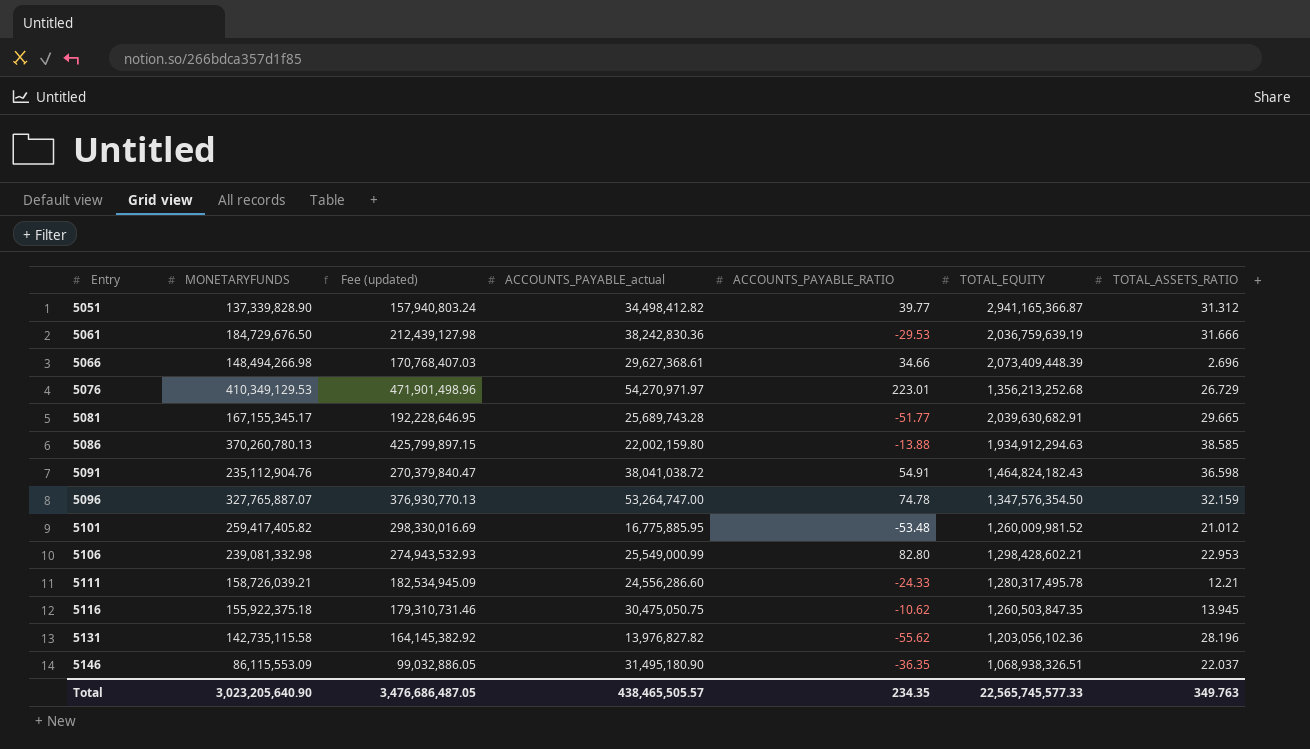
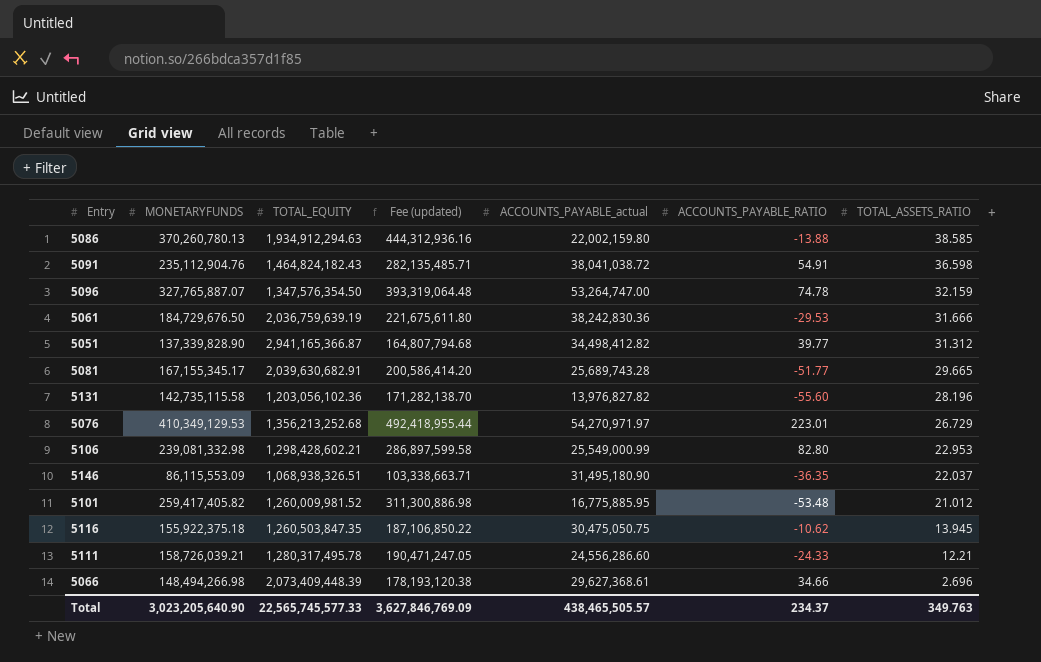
row order: Entry ascending -> TOTAL_ASSETS_RATIO descending
column TOTAL_EQUITY | position: 6 -> 3
column Fee (updated) | formula: [MONETARYFUNDS] * 1.15 -> [MONETARYFUNDS] * 1.2
5131 | ACCOUNTS_PAYABLE_RATIO: -55.62 -> -55.60
Total | Fee (updated): 3,476,686,487.05 -> 3,627,846,769.09
Total | ACCOUNTS_PAYABLE_RATIO: 234.35 -> 234.37

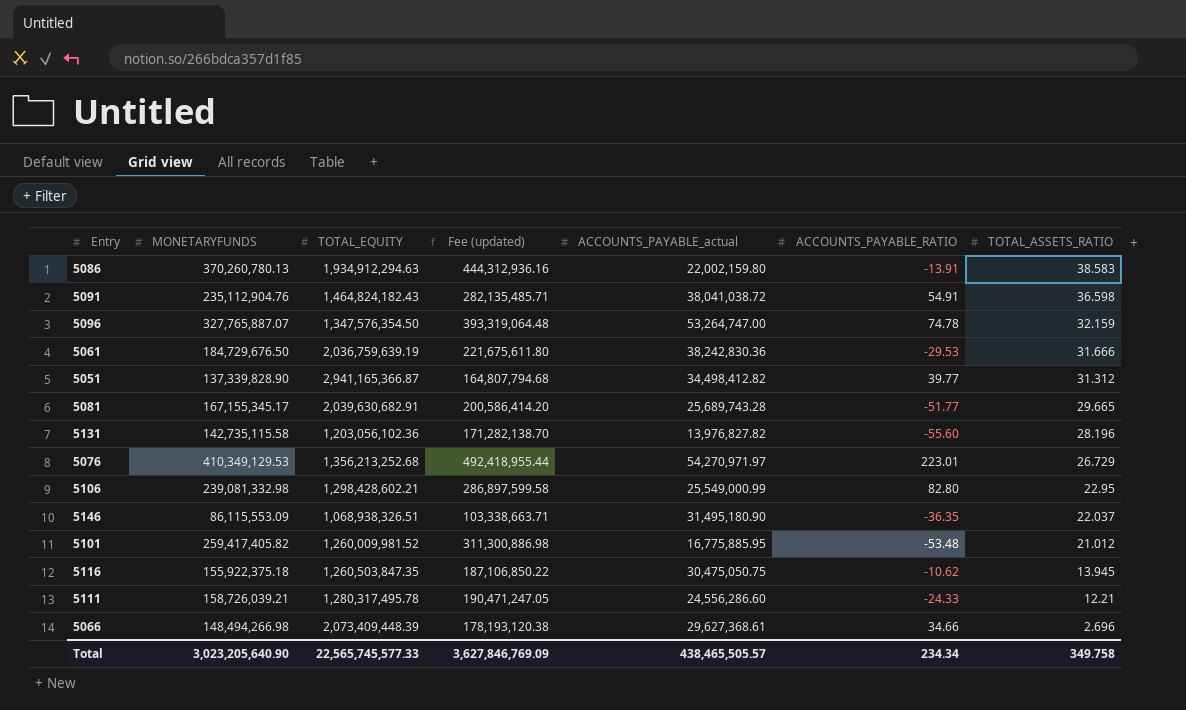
5086 | ACCOUNTS_PAYABLE_RATIO: -13.88 -> -13.91
5086 | TOTAL_ASSETS_RATIO: 38.585 -> 38.583
5106 | TOTAL_ASSETS_RATIO: 22.953 -> 22.95
Total | ACCOUNTS_PAYABLE_RATIO: 234.37 -> 234.34
Total | TOTAL_ASSETS_RATIO: 349.763 -> 349.758

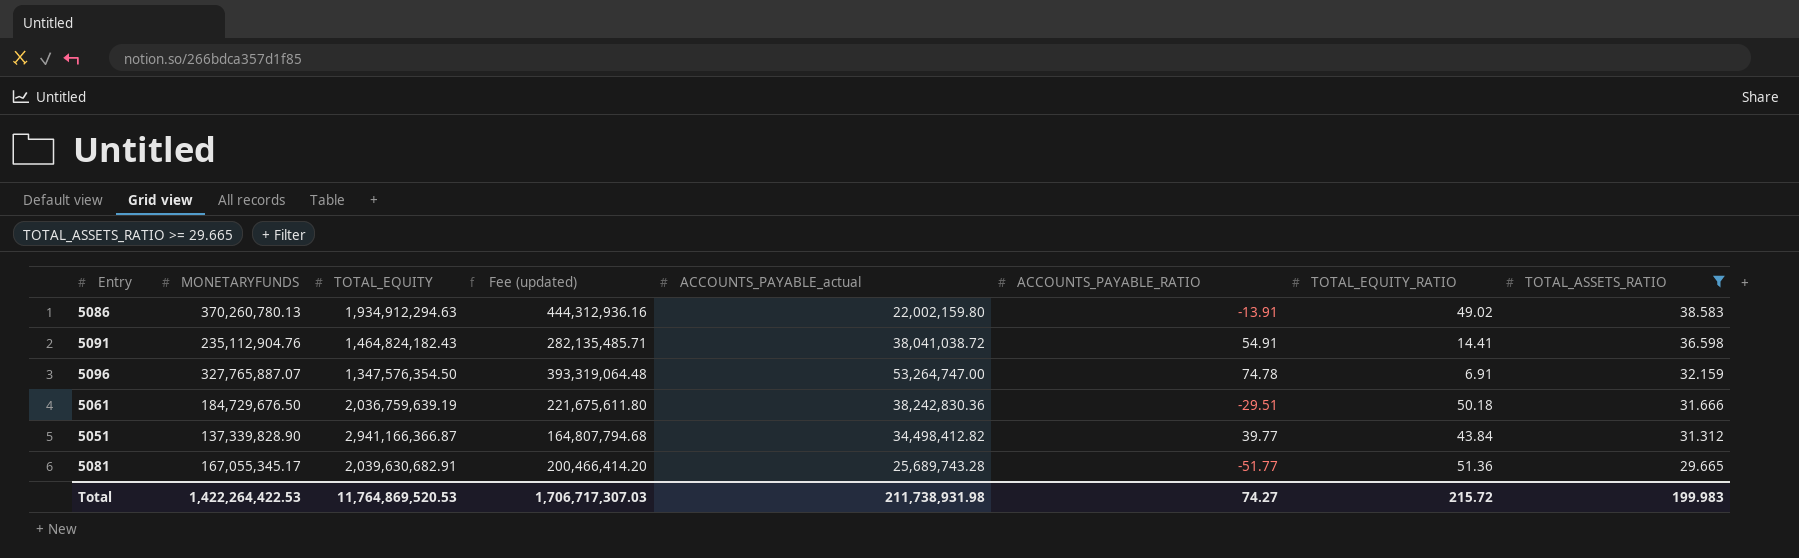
filter: none -> TOTAL_ASSETS_RATIO >= 29.665
column TOTAL_EQUITY_RATIO | position: none -> 7
5061 | ACCOUNTS_PAYABLE_RATIO: -29.53 -> -29.51
5051 | TOTAL_EQUITY: 2,941,165,366.87 -> 2,941,166,366.87
5081 | MONETARYFUNDS: 167,155,345.17 -> 167,055,345.17
5081 | Fee (updated): 200,586,414.20 -> 200,466,414.20
Total | MONETARYFUNDS: 3,023,205,640.90 -> 1,422,264,422.53
Total | TOTAL_EQUITY: 22,565,745,577.33 -> 11,764,869,520.53
Total | Fee (updated): 3,627,846,769.09 -> 1,706,717,307.03
Total | ACCOUNTS_PAYABLE_actual: 438,465,505.57 -> 211,738,931.98
Total | ACCOUNTS_PAYABLE_RATIO: 234.34 -> 74.27
Total | TOTAL_ASSETS_RATIO: 349.758 -> 199.983

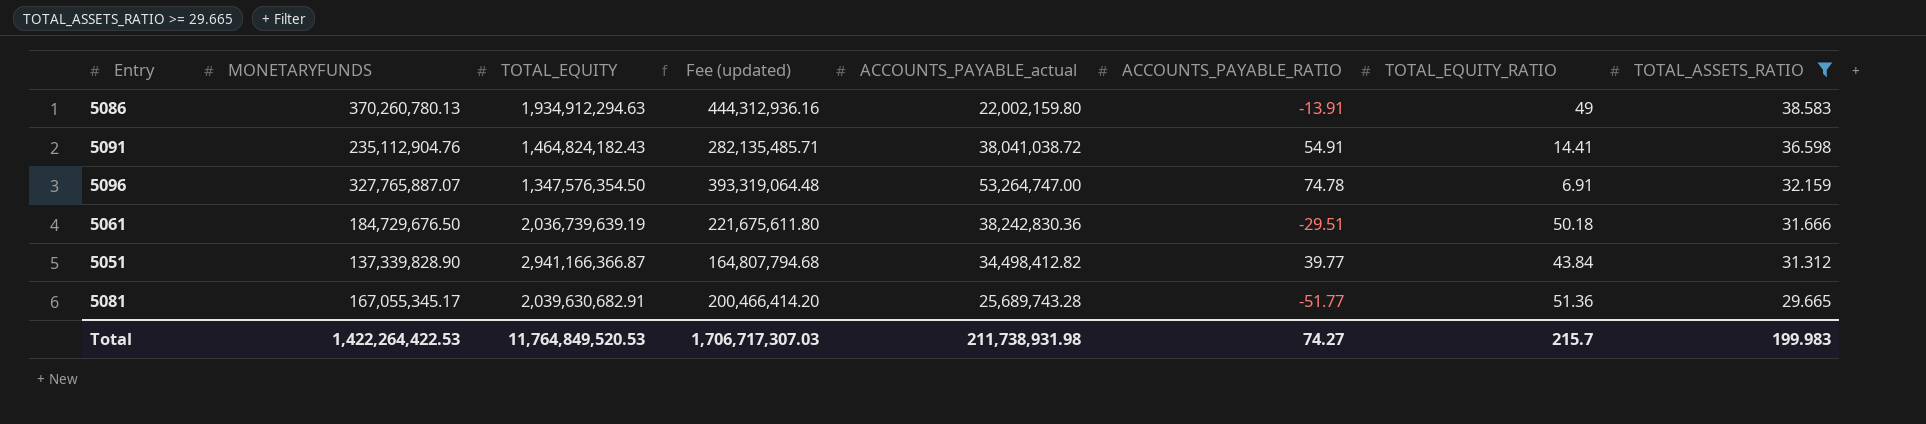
5086 | TOTAL_EQUITY_RATIO: 49.02 -> 49
5061 | TOTAL_EQUITY: 2,036,759,639.19 -> 2,036,739,639.19
Total | TOTAL_EQUITY: 11,764,869,520.53 -> 11,764,849,520.53
Total | TOTAL_EQUITY_RATIO: 215.72 -> 215.7

